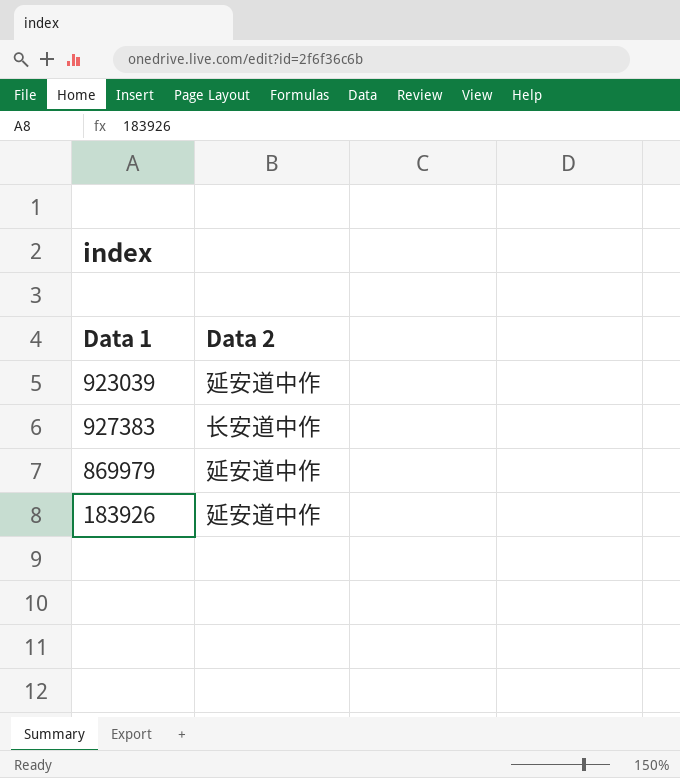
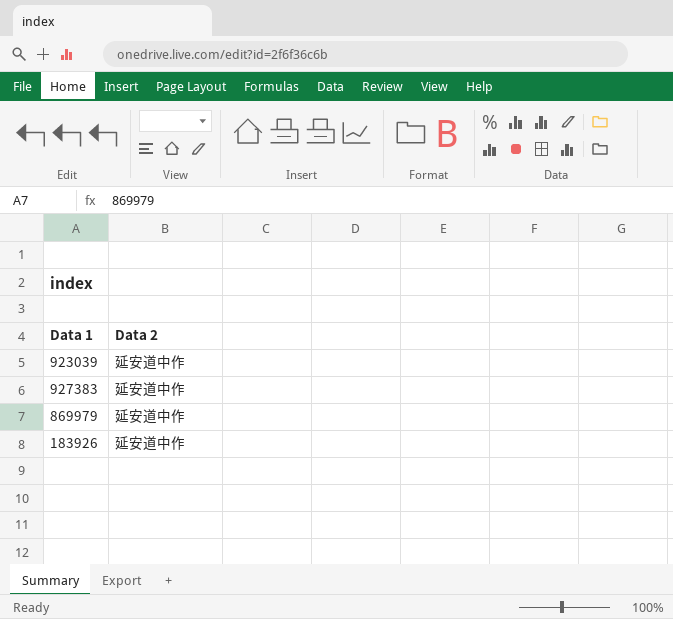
927383 | Data 2: 长安道中作 -> 延安道中作

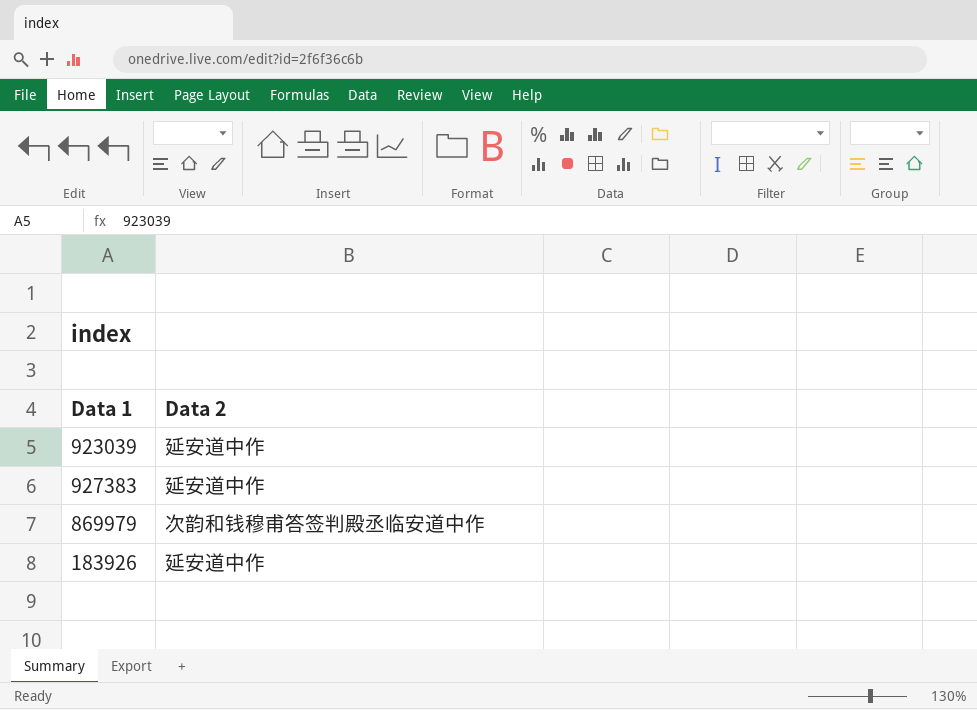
869979 | Data 2: 延安道中作 -> 次韵和钱穆甫答签判殿丞临安道中作

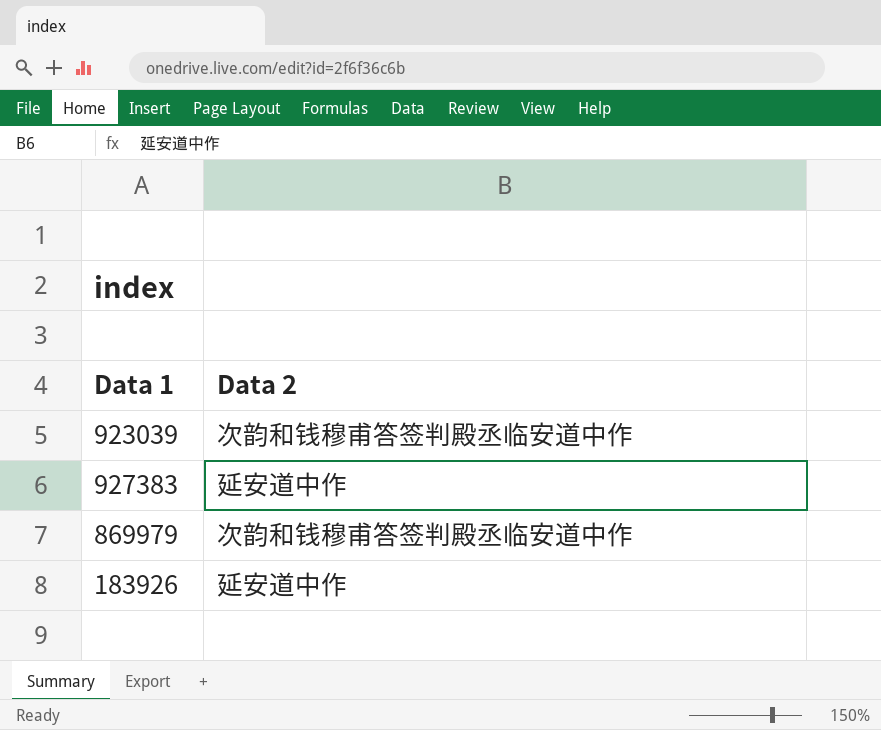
923039 | Data 2: 延安道中作 -> 次韵和钱穆甫答签判殿丞临安道中作

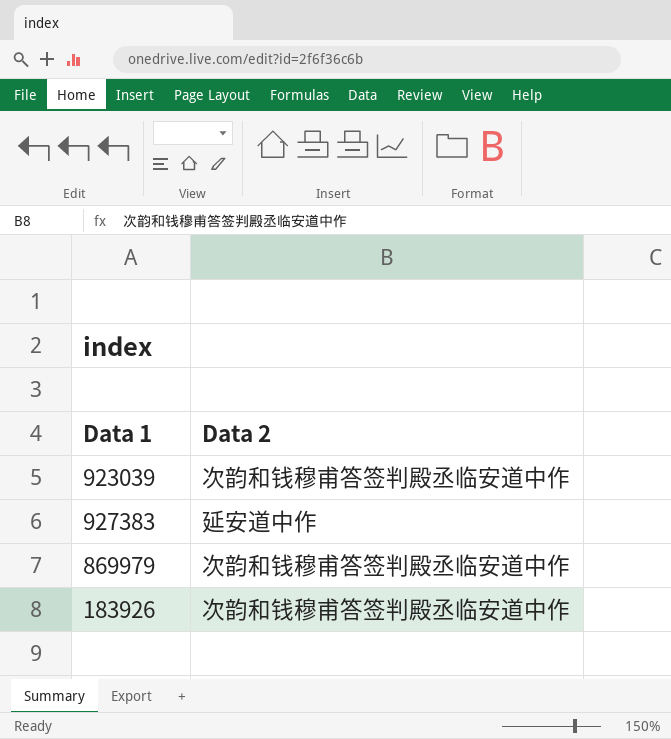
183926 | Data 2: 延安道中作 -> 次韵和钱穆甫答签判殿丞临安道中作

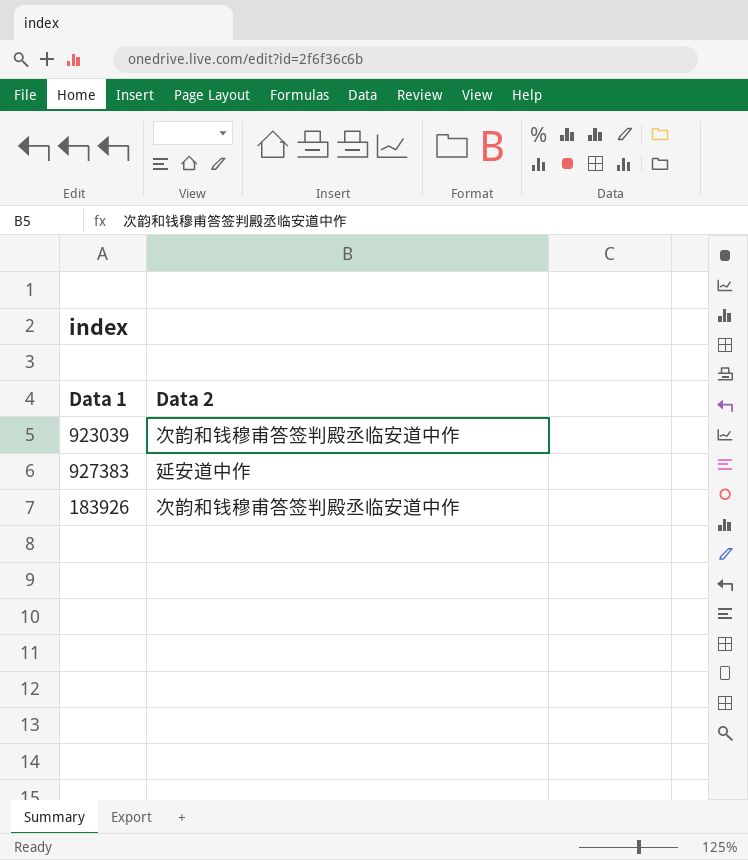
row 869979: 次韵和钱穆甫答签判殿丞临安道中作 -> none

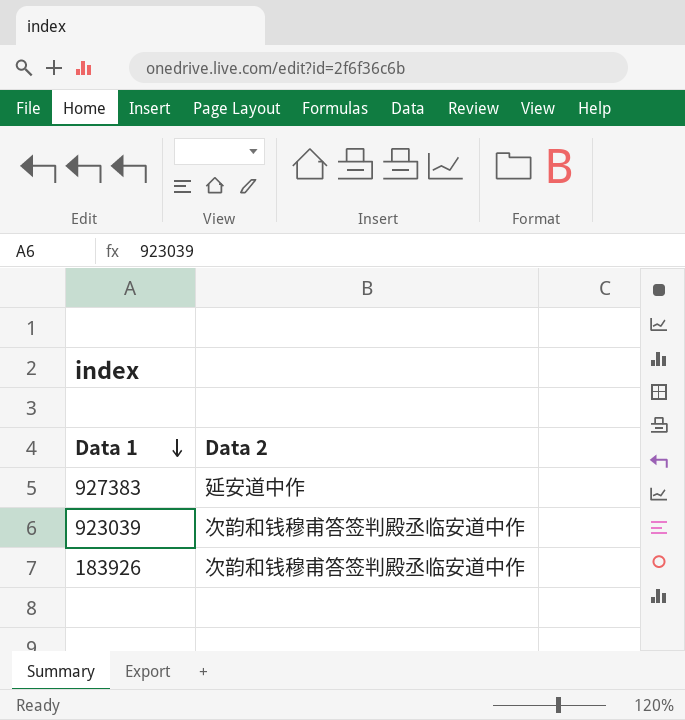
row order: none -> Data 1 descending

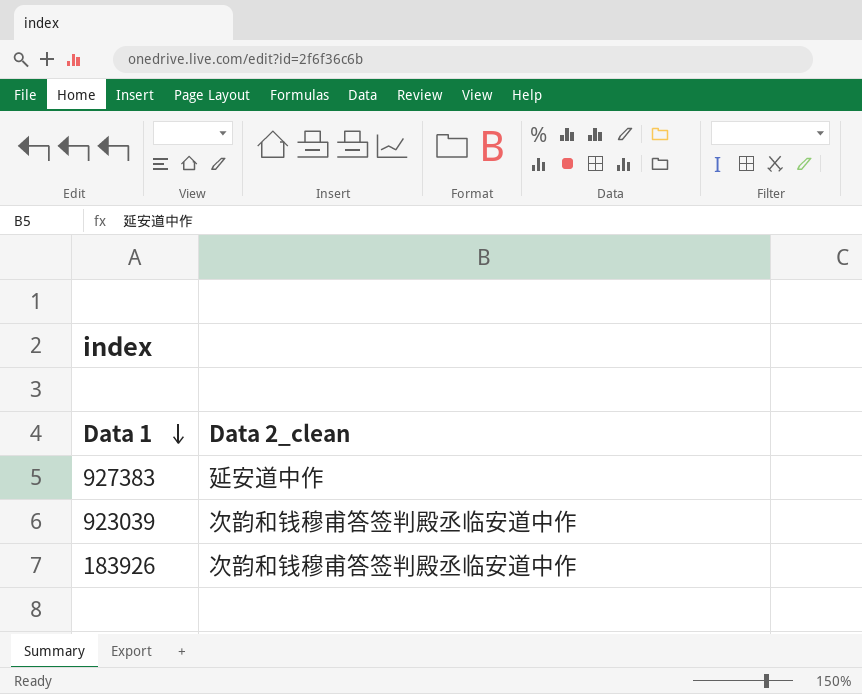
column name: Data 2 -> Data 2_clean

